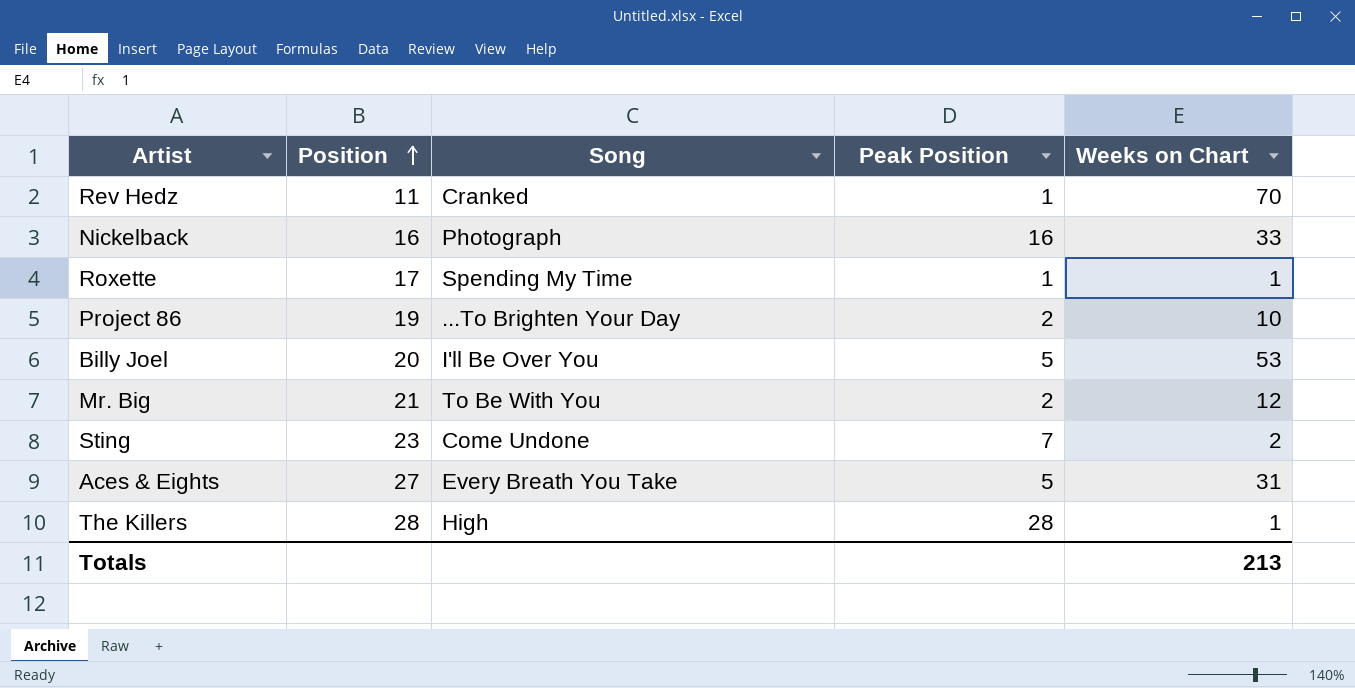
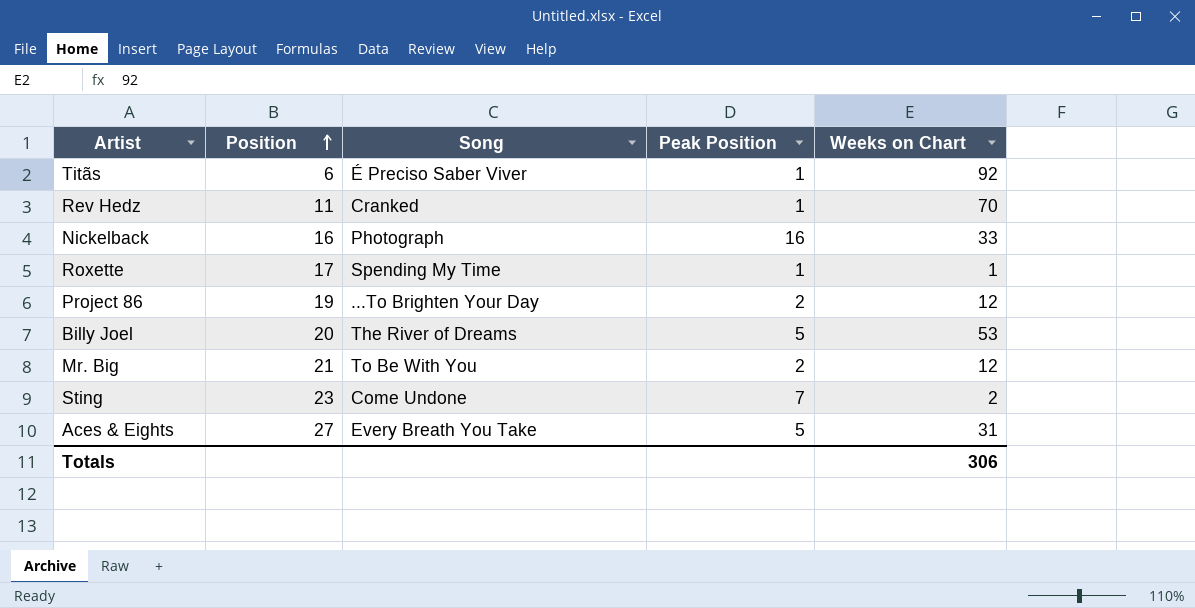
row The Killers: 28 | High | 28 | 1 -> none
row Titãs: none -> 6 | É Preciso Saber Viver | 1 | 92
Project 86 | Weeks on Chart: 10 -> 12
Billy Joel | Song: I'll Be Over You -> The River of Dreams
Totals | Weeks on Chart: 213 -> 306

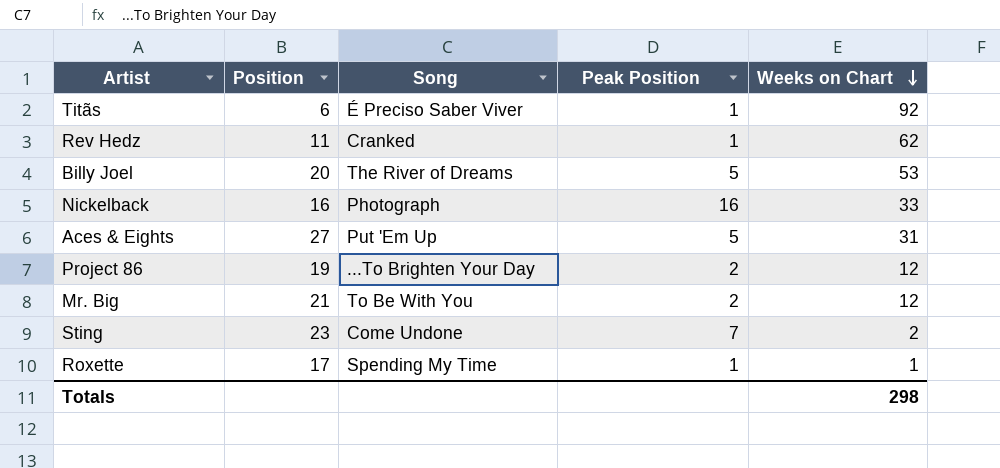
row order: Position ascending -> Weeks on Chart descending
Rev Hedz | Weeks on Chart: 70 -> 62
Aces & Eights | Song: Every Breath You Take -> Put 'Em Up
Totals | Weeks on Chart: 306 -> 298

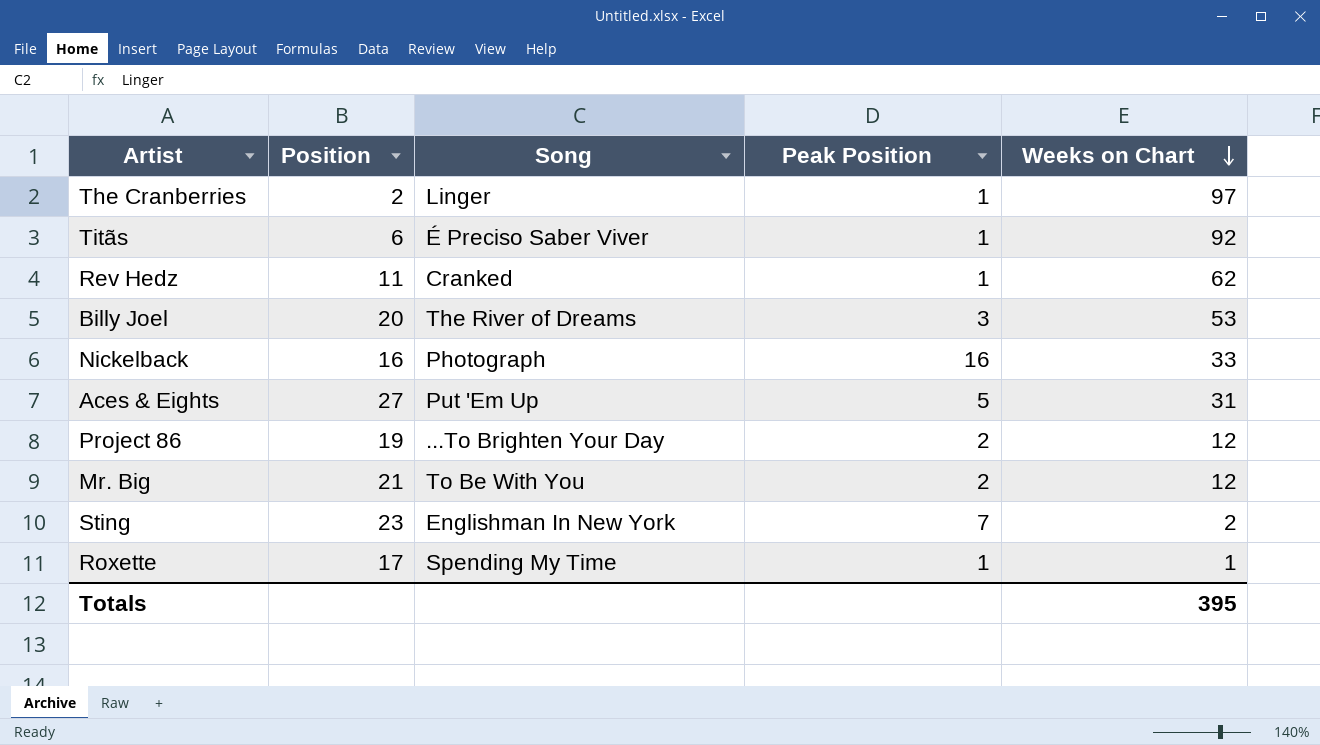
row The Cranberries: none -> 2 | Linger | 1 | 97
Billy Joel | Peak Position: 5 -> 3
Sting | Song: Come Undone -> Englishman In New York
Totals | Weeks on Chart: 298 -> 395

